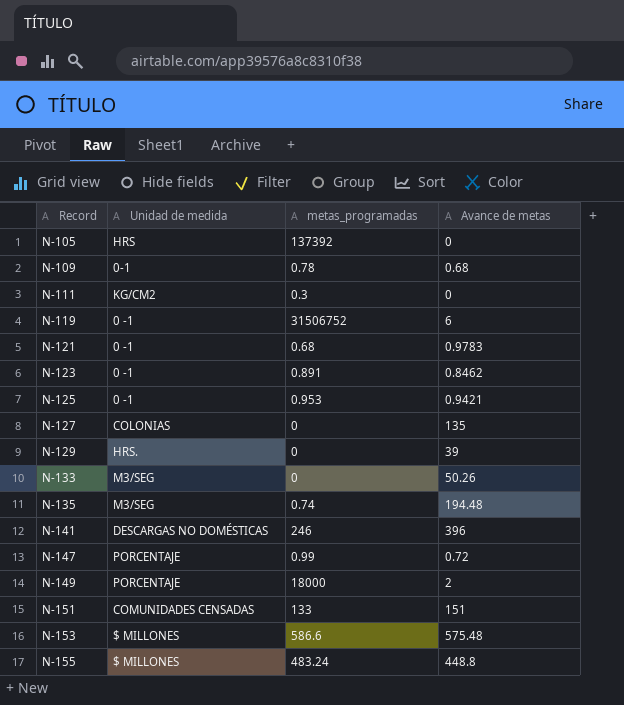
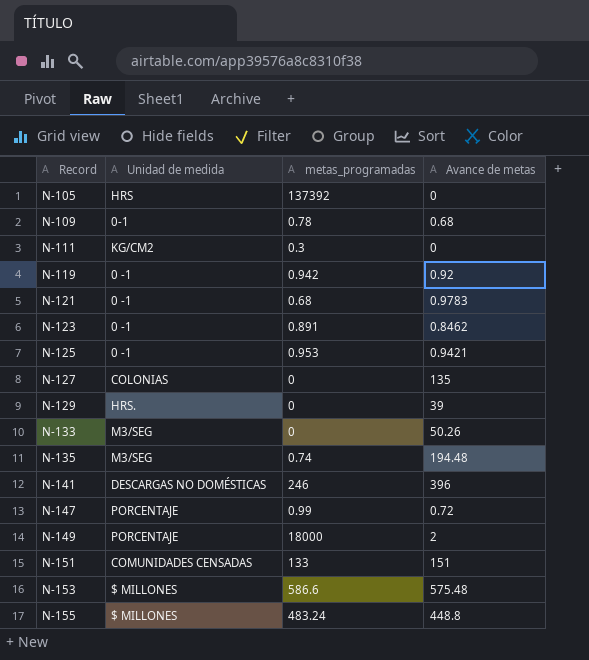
N-119 | metas_programadas: 31506752 -> 0.942
N-119 | Avance de metas: 6 -> 0.92

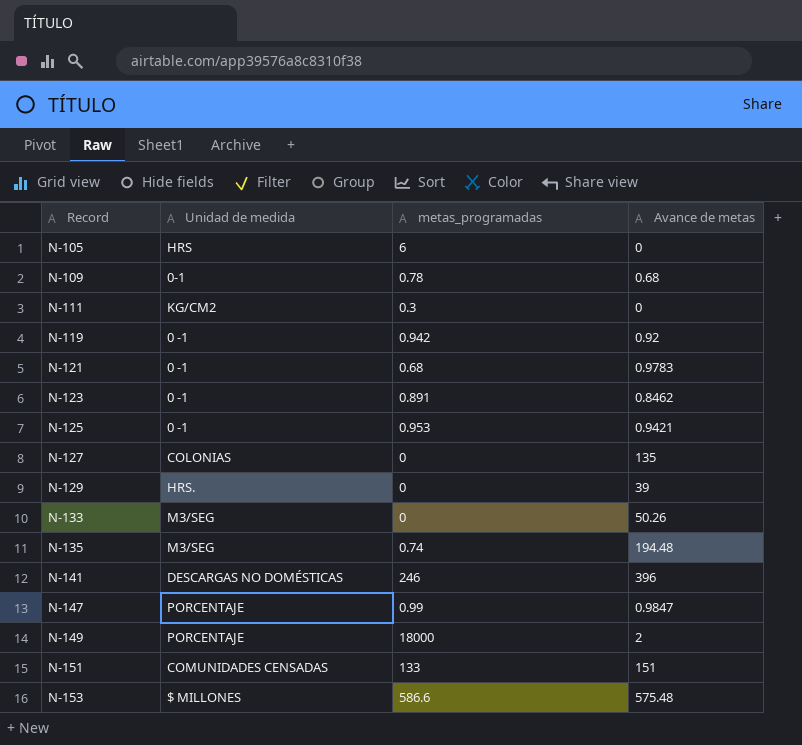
row N-155: $ MILLONES | 483.24 | 448.8 -> none
N-105 | metas_programadas: 137392 -> 6
N-147 | Avance de metas: 0.72 -> 0.9847

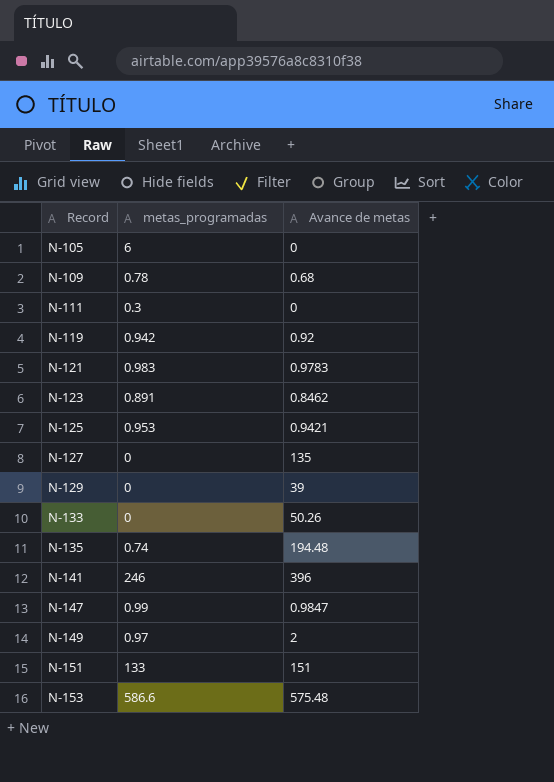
column Unidad de medida | position: 2 -> none
N-121 | metas_programadas: 0.68 -> 0.983
N-149 | metas_programadas: 18000 -> 0.97

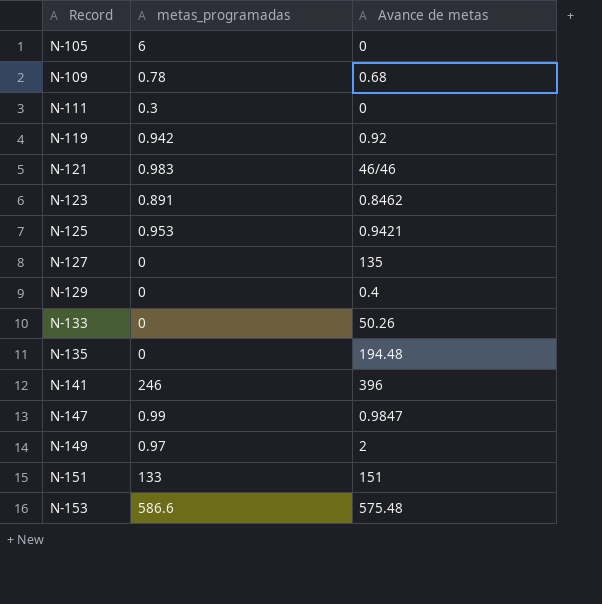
N-121 | Avance de metas: 0.9783 -> 46/46
N-129 | Avance de metas: 39 -> 0.4
N-135 | metas_programadas: 0.74 -> 0

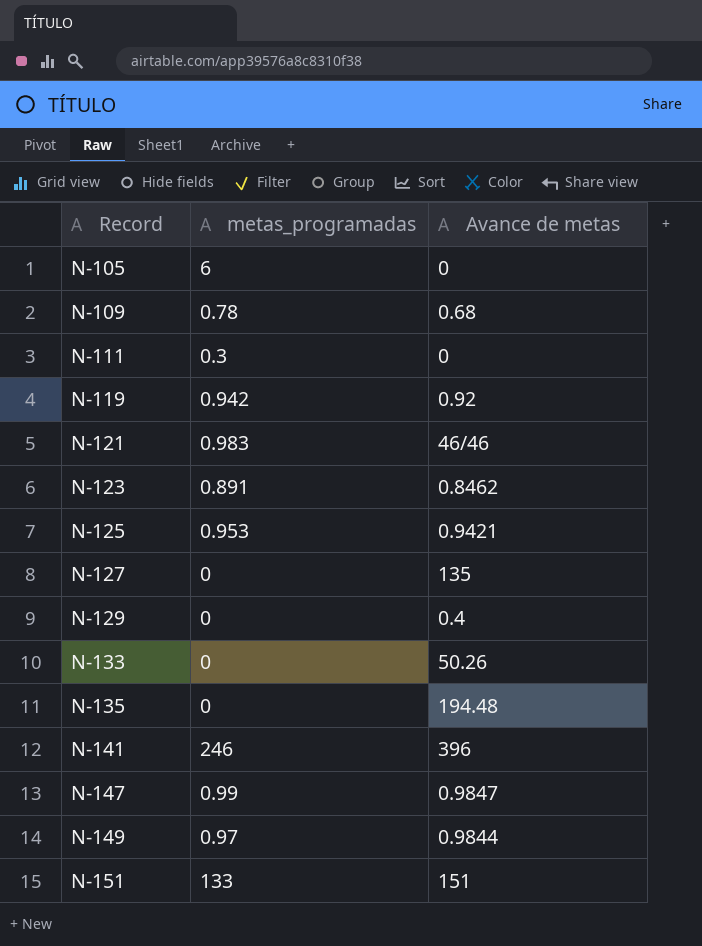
row N-153: 586.6 | 575.48 -> none
N-149 | Avance de metas: 2 -> 0.9844

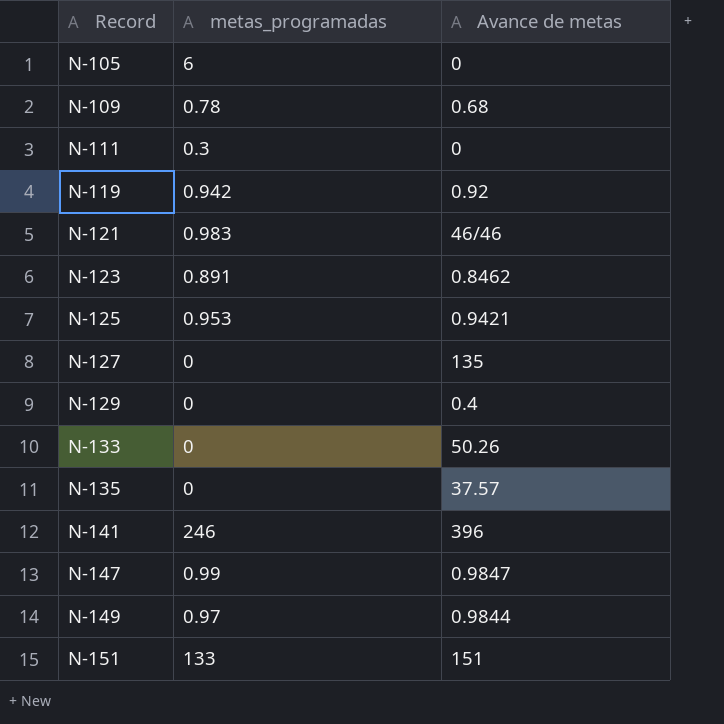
N-135 | Avance de metas: 194.48 -> 37.57

